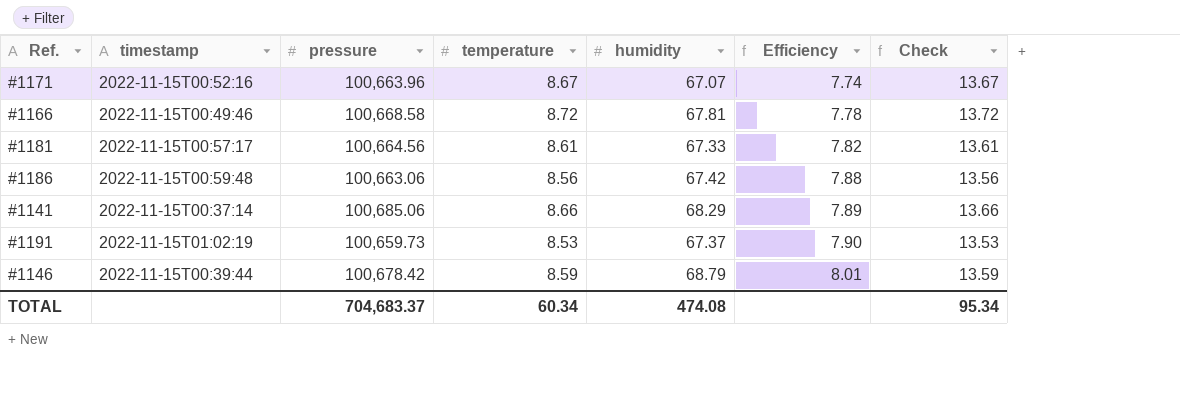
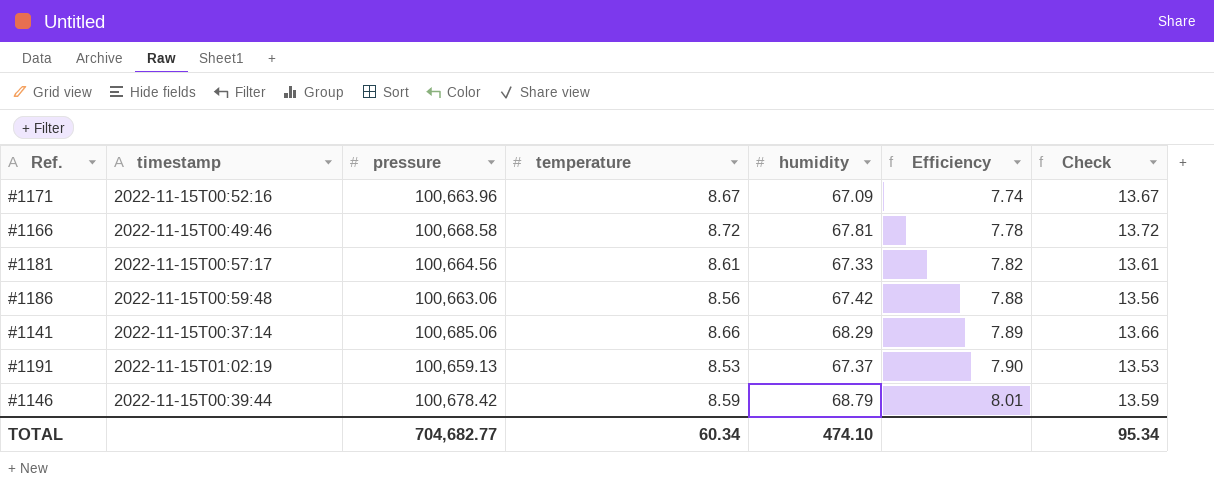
#1171 | humidity: 67.07 -> 67.09
#1191 | pressure: 100,659.73 -> 100,659.13
TOTAL | pressure: 704,683.37 -> 704,682.77
TOTAL | humidity: 474.08 -> 474.10

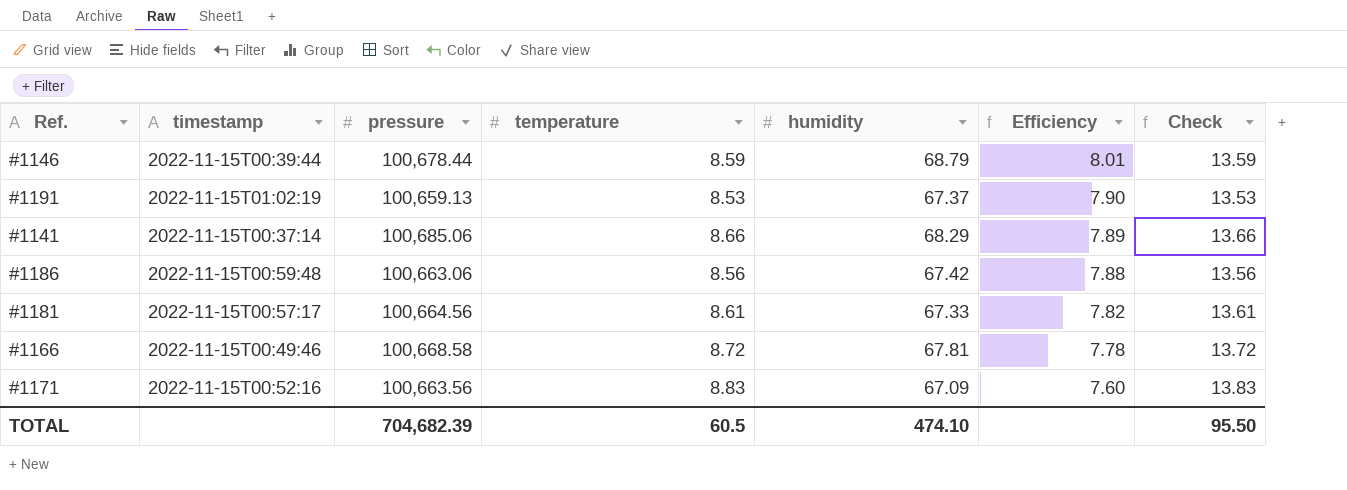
row order: Efficiency ascending -> Efficiency descending
#1146 | pressure: 100,678.42 -> 100,678.44
#1171 | pressure: 100,663.96 -> 100,663.56
#1171 | temperature: 8.67 -> 8.83
#1171 | Efficiency: 7.74 -> 7.60
#1171 | Check: 13.67 -> 13.83
TOTAL | pressure: 704,682.77 -> 704,682.39
TOTAL | temperature: 60.34 -> 60.5
TOTAL | Check: 95.34 -> 95.50

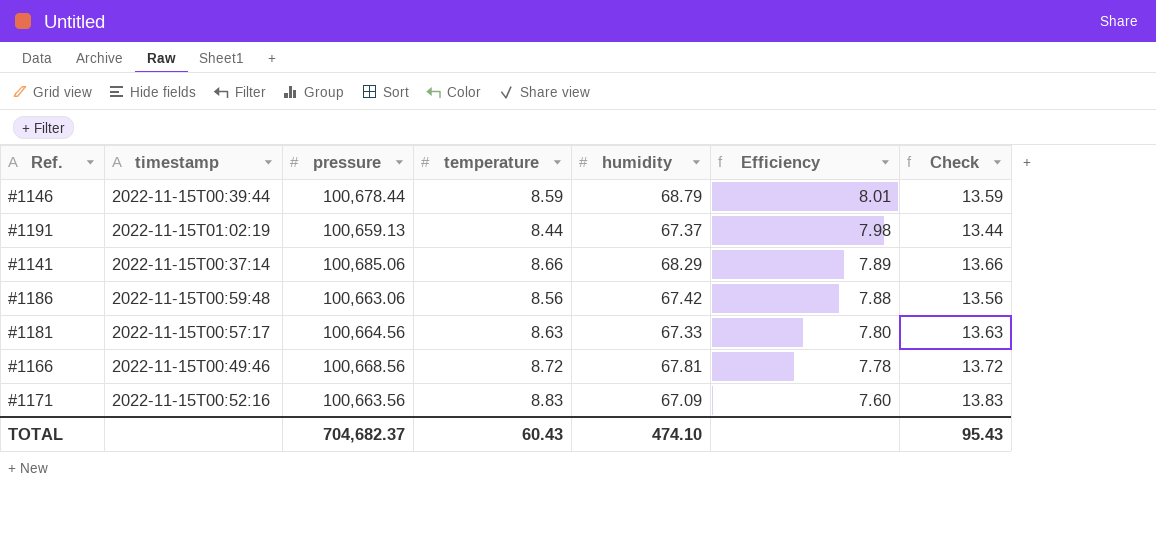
#1191 | temperature: 8.53 -> 8.44
#1191 | Efficiency: 7.90 -> 7.98
#1191 | Check: 13.53 -> 13.44
#1181 | temperature: 8.61 -> 8.63
#1181 | Efficiency: 7.82 -> 7.80
#1181 | Check: 13.61 -> 13.63
#1166 | pressure: 100,668.58 -> 100,668.56
TOTAL | pressure: 704,682.39 -> 704,682.37
TOTAL | temperature: 60.5 -> 60.43
TOTAL | Check: 95.50 -> 95.43

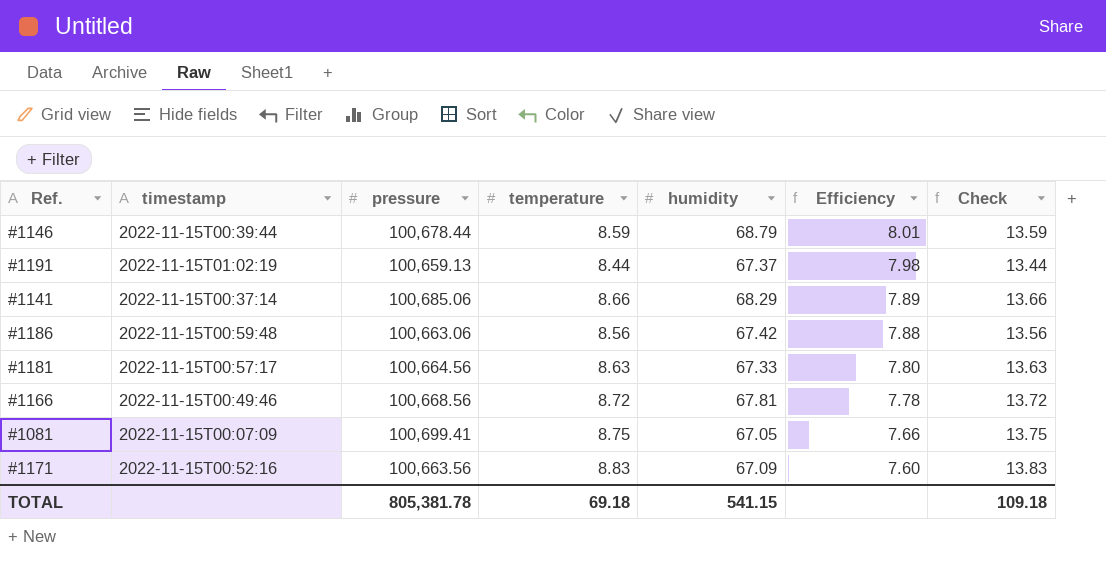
row #1081: none -> 2022-11-15T00:07:09 | 100,699.41 | 8.75 | 67.05 | 7.66 | 13.75
TOTAL | pressure: 704,682.37 -> 805,381.78
TOTAL | temperature: 60.43 -> 69.18
TOTAL | humidity: 474.10 -> 541.15
TOTAL | Check: 95.43 -> 109.18

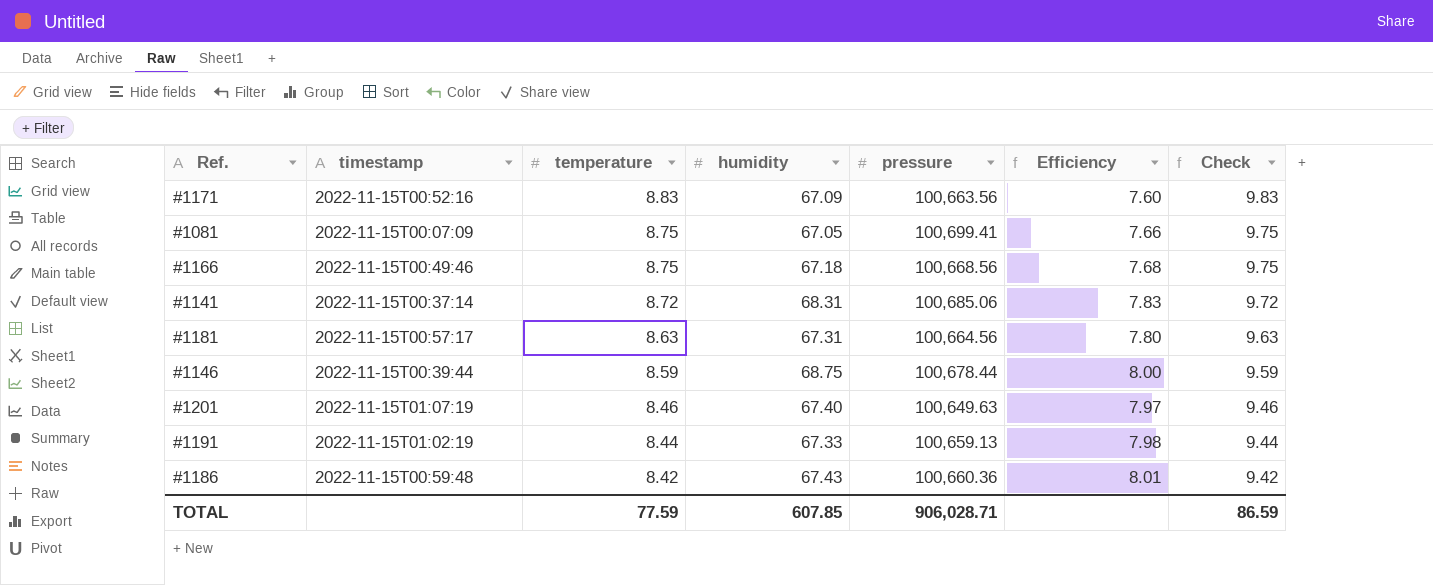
row order: Efficiency descending -> temperature descending
column pressure | position: 3 -> 5
column Check | formula: [temperature] + 5 -> [temperature] + 1
#1166 | temperature: 8.72 -> 8.75
#1166 | humidity: 67.81 -> 67.18
#1166 | Efficiency: 7.78 -> 7.68
#1141 | temperature: 8.66 -> 8.72
#1141 | humidity: 68.29 -> 68.31
#1141 | Efficiency: 7.89 -> 7.83
#1181 | humidity: 67.33 -> 67.31
#1146 | humidity: 68.79 -> 68.75
#1146 | Efficiency: 8.01 -> 8.00
row #1201: none -> 2022-11-15T01:07:19 | 8.46 | 67.40 | 100,649.63 | 7.97 | 9.46
#1191 | humidity: 67.37 -> 67.33
#1186 | temperature: 8.56 -> 8.42
#1186 | humidity: 67.42 -> 67.43
#1186 | pressure: 100,663.06 -> 100,660.36
#1186 | Efficiency: 7.88 -> 8.01
TOTAL | temperature: 69.18 -> 77.59
TOTAL | humidity: 541.15 -> 607.85
TOTAL | pressure: 805,381.78 -> 906,028.71
TOTAL | Check: 109.18 -> 86.59

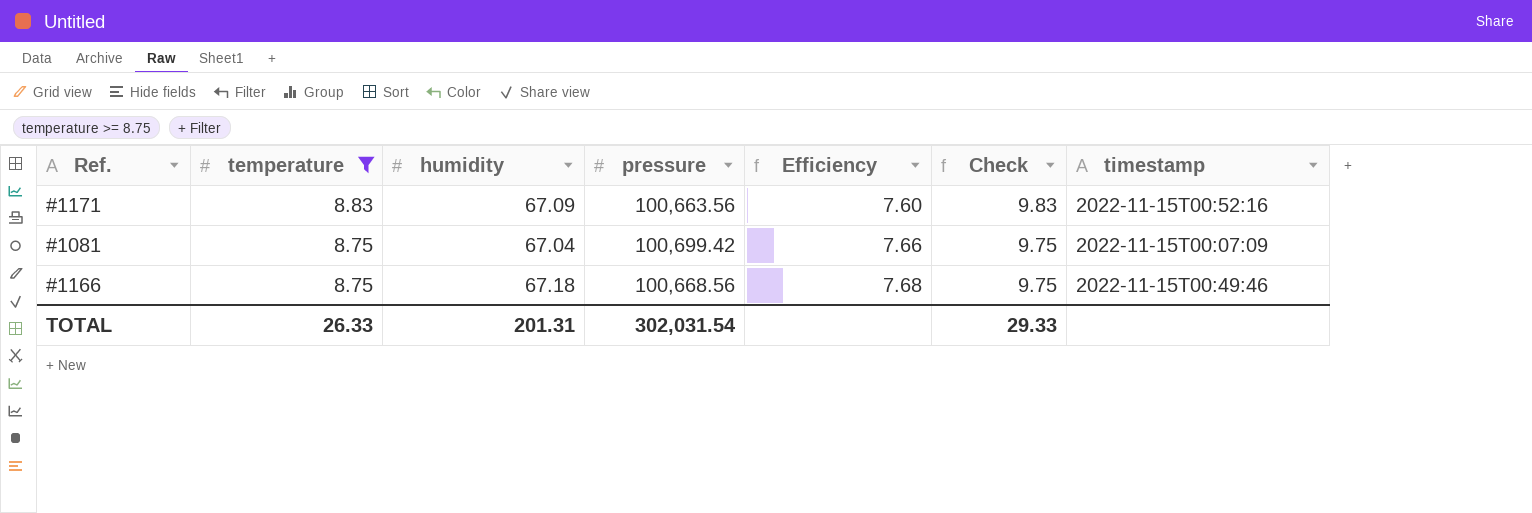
filter: none -> temperature >= 8.75
column timestamp | position: 2 -> 7
#1081 | humidity: 67.05 -> 67.04
#1081 | pressure: 100,699.41 -> 100,699.42
TOTAL | temperature: 77.59 -> 26.33
TOTAL | humidity: 607.85 -> 201.31
TOTAL | pressure: 906,028.71 -> 302,031.54
TOTAL | Check: 86.59 -> 29.33

